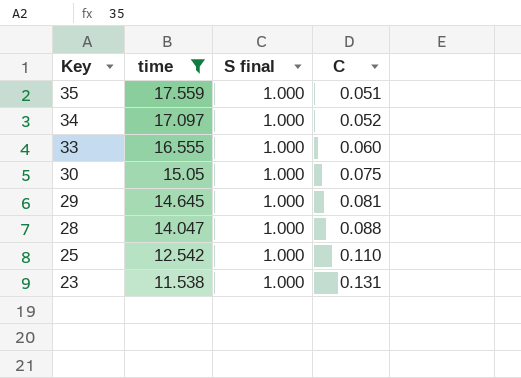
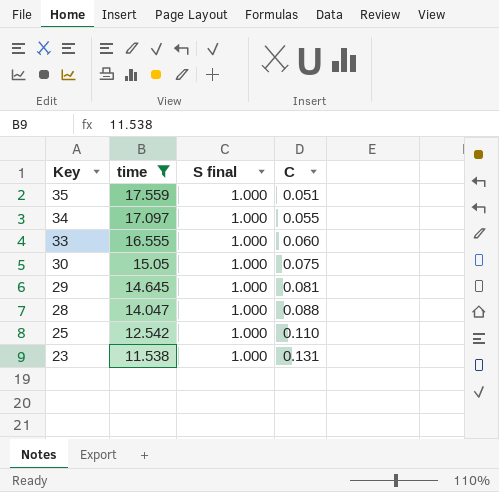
34 | C: 0.052 -> 0.055

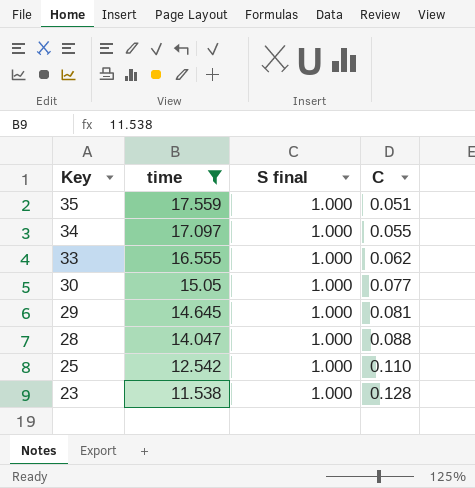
33 | C: 0.060 -> 0.062
30 | C: 0.075 -> 0.077
23 | C: 0.131 -> 0.128

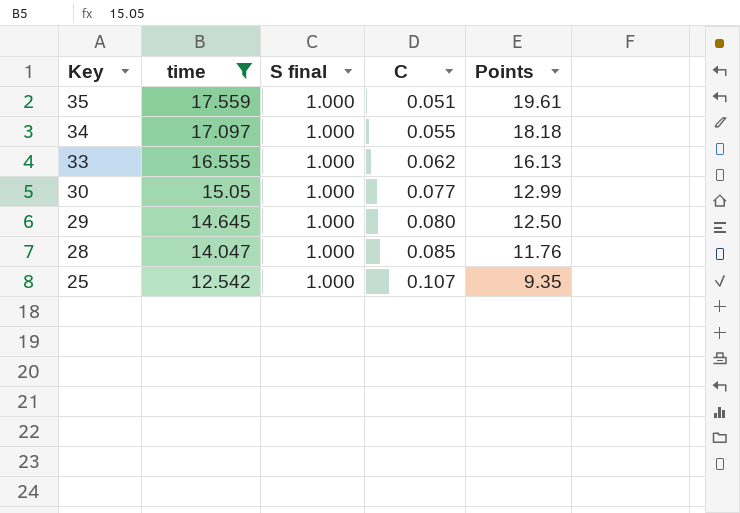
column Points | formula: none -> [S final] / [C]
row 23: 11.538 | 1.000 | 0.128 -> none
29 | C: 0.081 -> 0.080
28 | C: 0.088 -> 0.085
25 | C: 0.110 -> 0.107

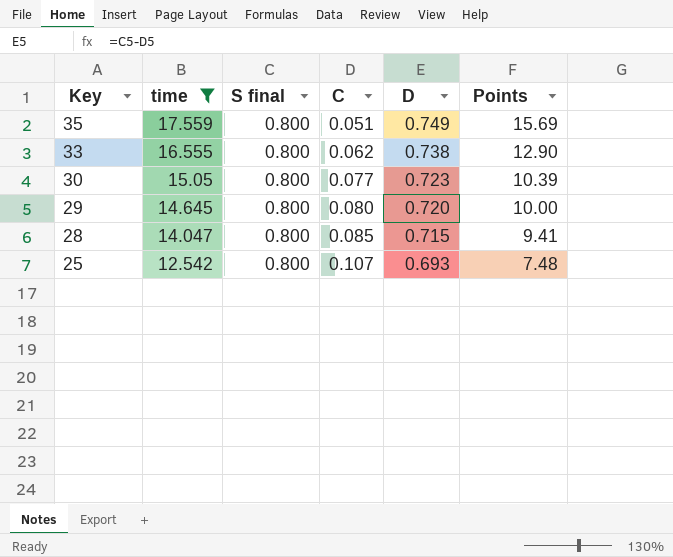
column D | formula: none -> [S final] - [C]
row 34: 17.097 | 1.000 | 0.055 | 18.18 -> none
35 | S final: 1.000 -> 0.800
35 | Points: 19.61 -> 15.69
33 | S final: 1.000 -> 0.800
33 | Points: 16.13 -> 12.90
30 | S final: 1.000 -> 0.800
30 | Points: 12.99 -> 10.39
29 | S final: 1.000 -> 0.800
29 | Points: 12.50 -> 10.00
28 | S final: 1.000 -> 0.800
28 | Points: 11.76 -> 9.41
25 | S final: 1.000 -> 0.800
25 | Points: 9.35 -> 7.48

